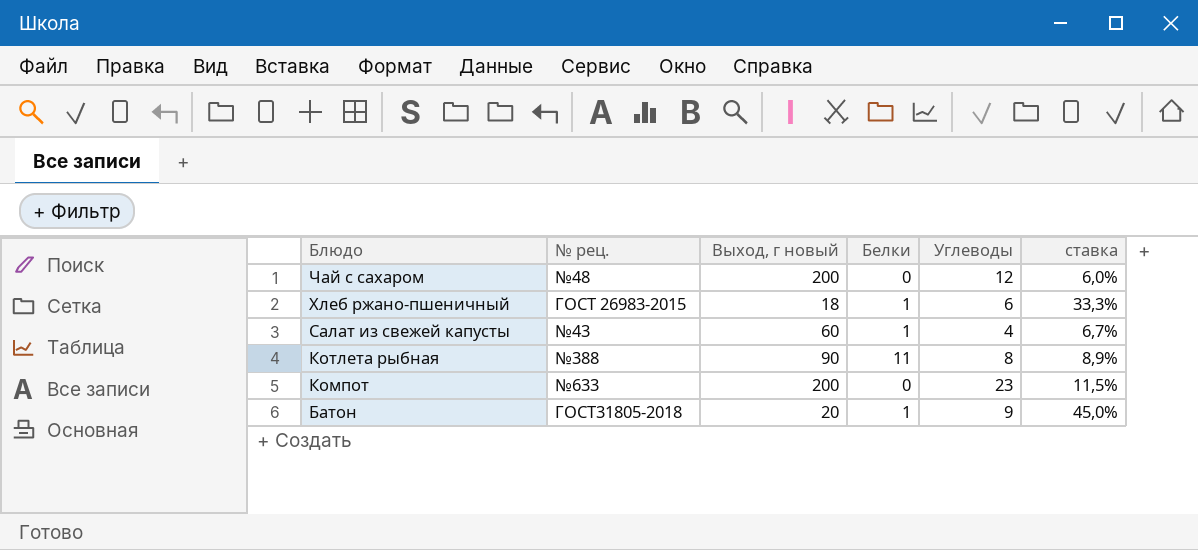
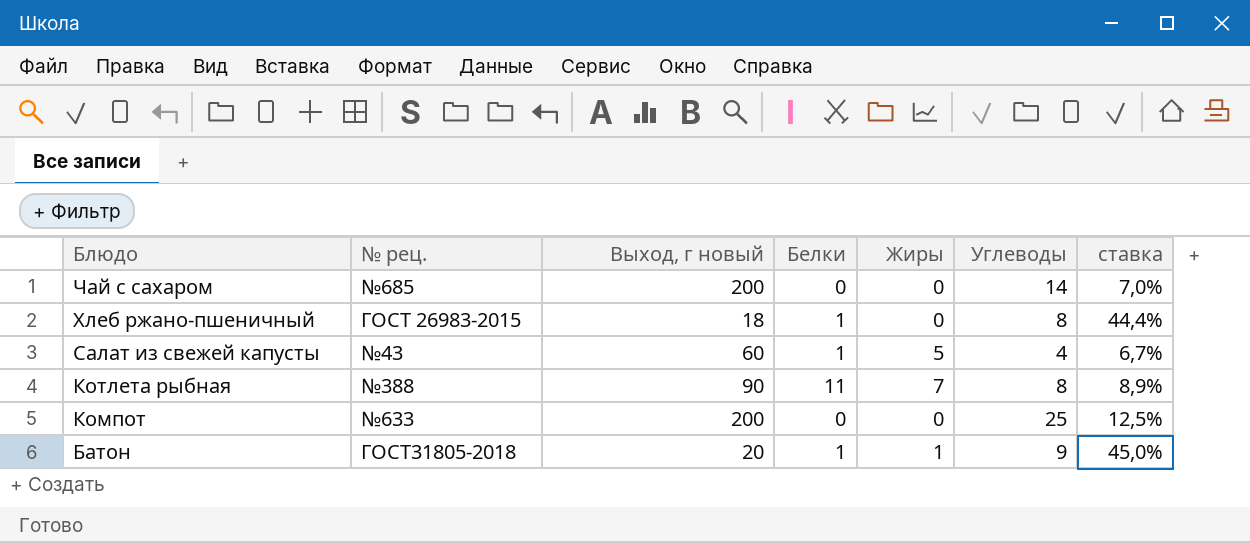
column Жиры | position: none -> 5
Чай с сахаром | № рец.: №48 -> №685
Чай с сахаром | Углеводы: 12 -> 14
Чай с сахаром | ставка: 6,0% -> 7,0%
Хлеб ржано-пшеничный | Углеводы: 6 -> 8
Хлеб ржано-пшеничный | ставка: 33,3% -> 44,4%
Компот | Углеводы: 23 -> 25
Компот | ставка: 11,5% -> 12,5%

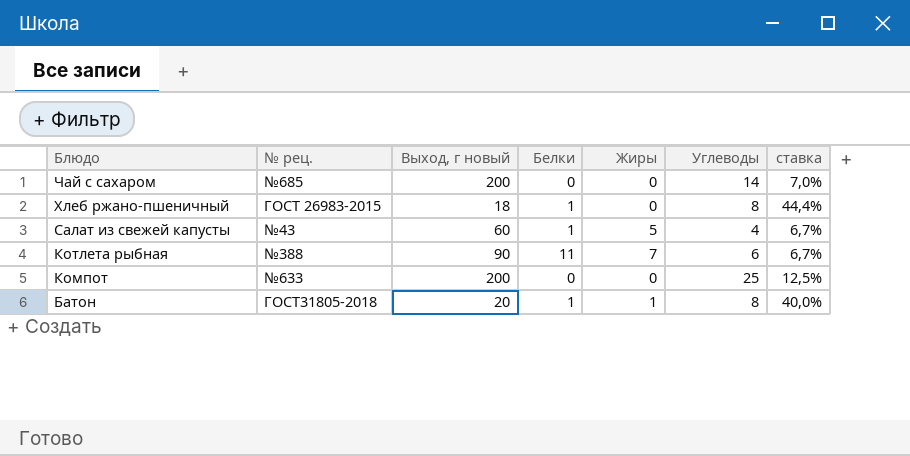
Котлета рыбная | Углеводы: 8 -> 6
Котлета рыбная | ставка: 8,9% -> 6,7%
Батон | Углеводы: 9 -> 8
Батон | ставка: 45,0% -> 40,0%

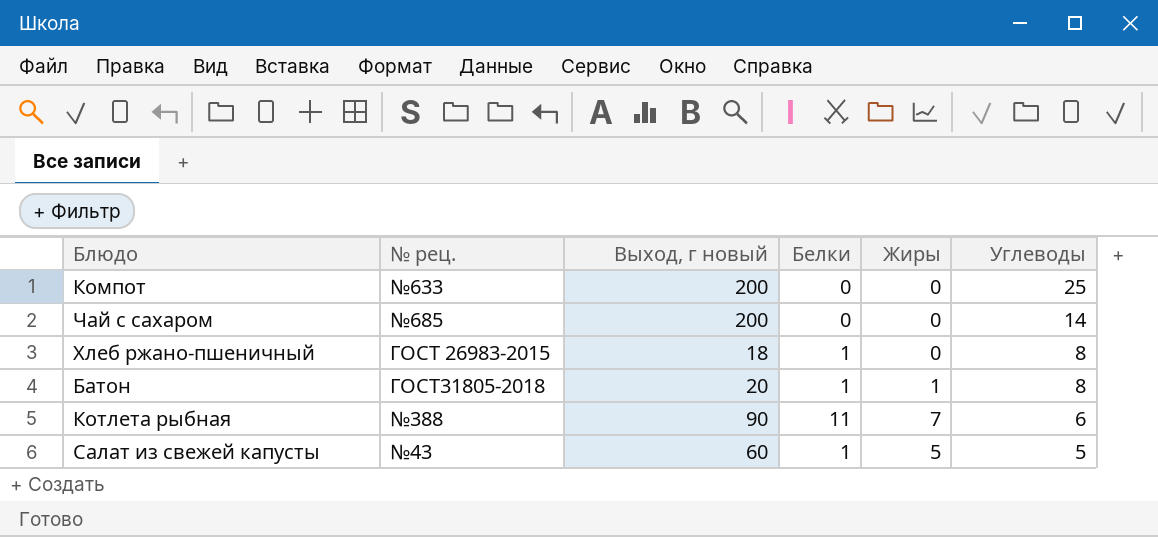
row order: Блюдо descending -> Углеводы descending
column ставка | formula: [Углеводы] / [Выход, г новый] -> none
Салат из свежей капусты | Углеводы: 4 -> 5

